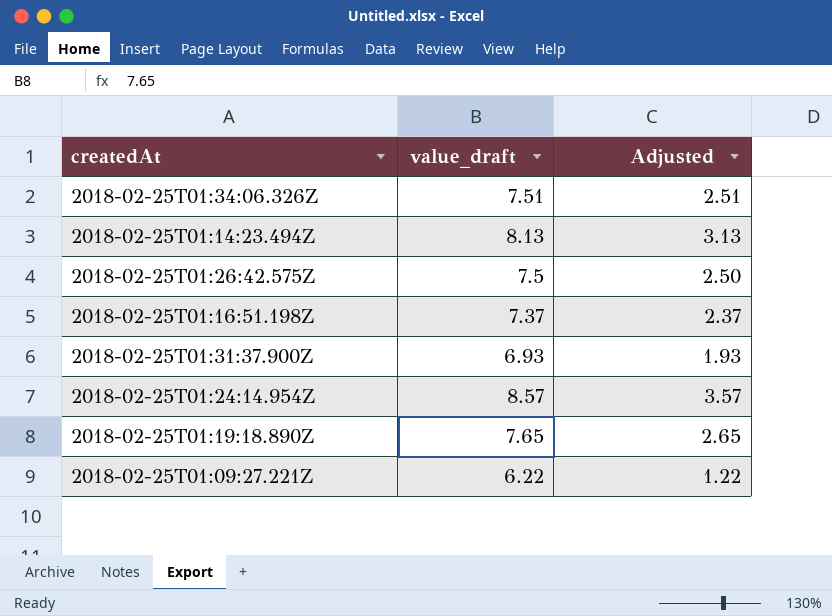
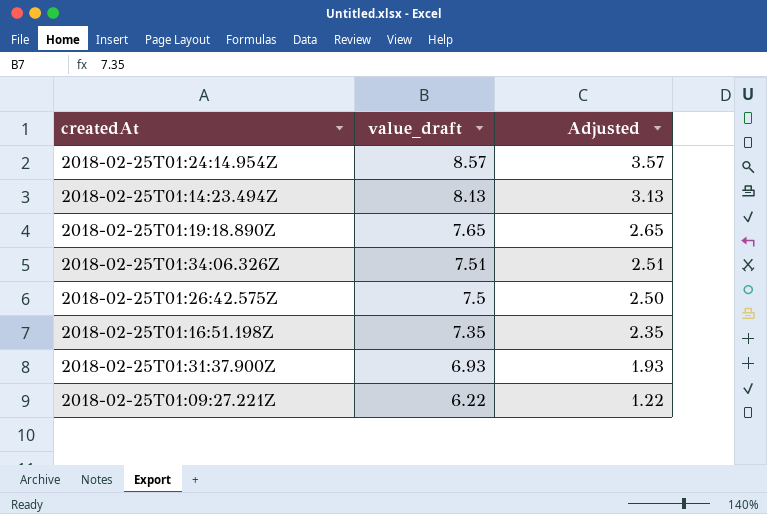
row order: none -> value_draft descending
2018-02-25T01:16:51.198Z | value_draft: 7.37 -> 7.35
2018-02-25T01:16:51.198Z | Adjusted: 2.37 -> 2.35

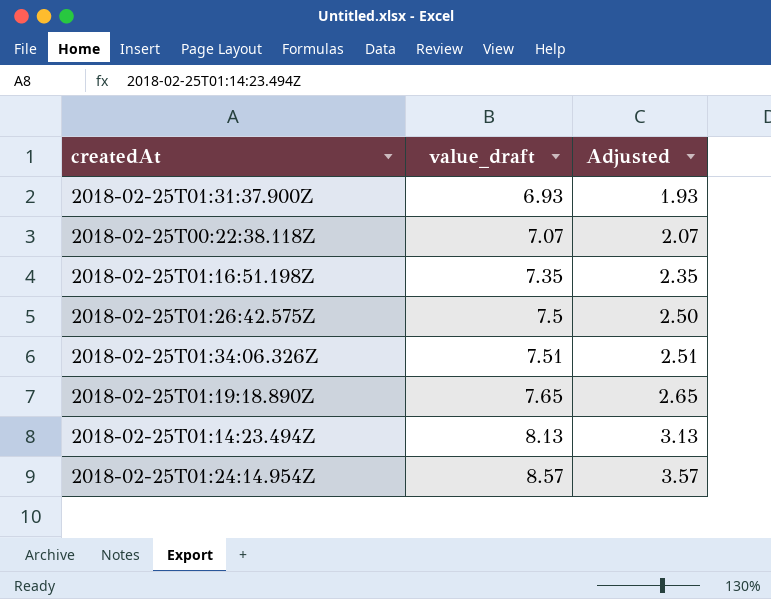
row order: value_draft descending -> value_draft ascending
row 2018-02-25T01:09:27.221Z: 6.22 | 1.22 -> none
row 2018-02-25T00:22:38.118Z: none -> 7.07 | 2.07

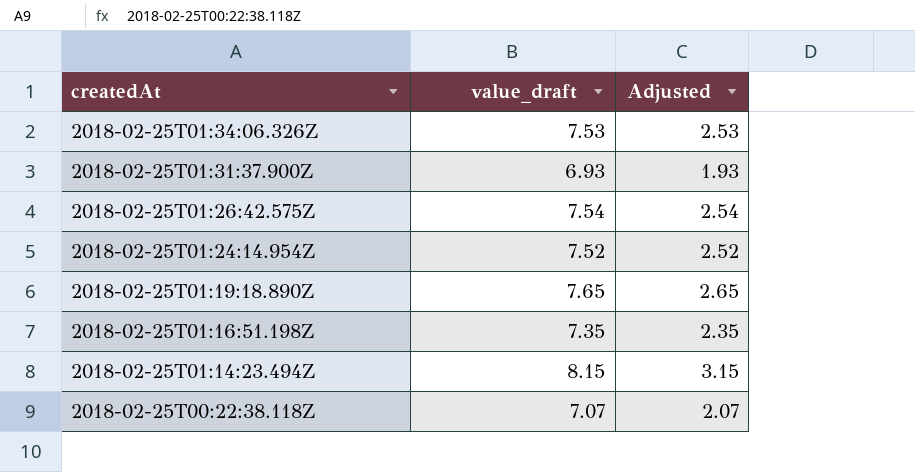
row order: value_draft ascending -> createdAt descending
2018-02-25T01:34:06.326Z | value_draft: 7.51 -> 7.53
2018-02-25T01:34:06.326Z | Adjusted: 2.51 -> 2.53
2018-02-25T01:26:42.575Z | value_draft: 7.5 -> 7.54
2018-02-25T01:26:42.575Z | Adjusted: 2.50 -> 2.54
2018-02-25T01:24:14.954Z | value_draft: 8.57 -> 7.52
2018-02-25T01:24:14.954Z | Adjusted: 3.57 -> 2.52
2018-02-25T01:14:23.494Z | value_draft: 8.13 -> 8.15
2018-02-25T01:14:23.494Z | Adjusted: 3.13 -> 3.15

